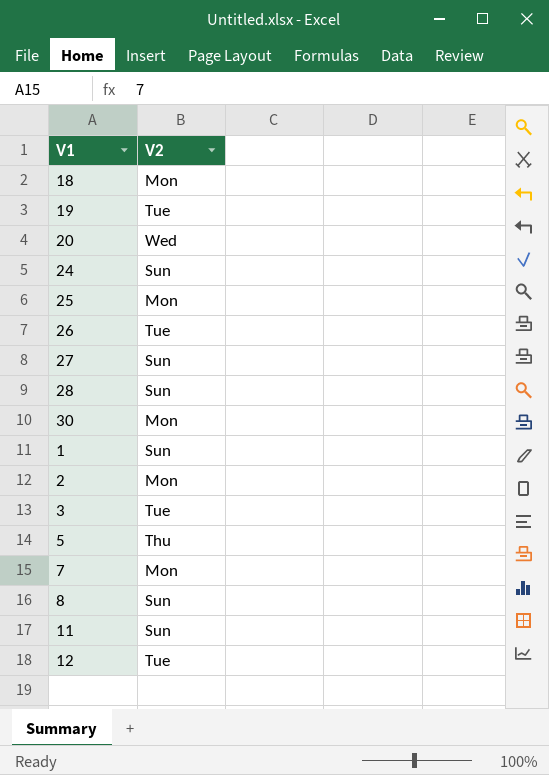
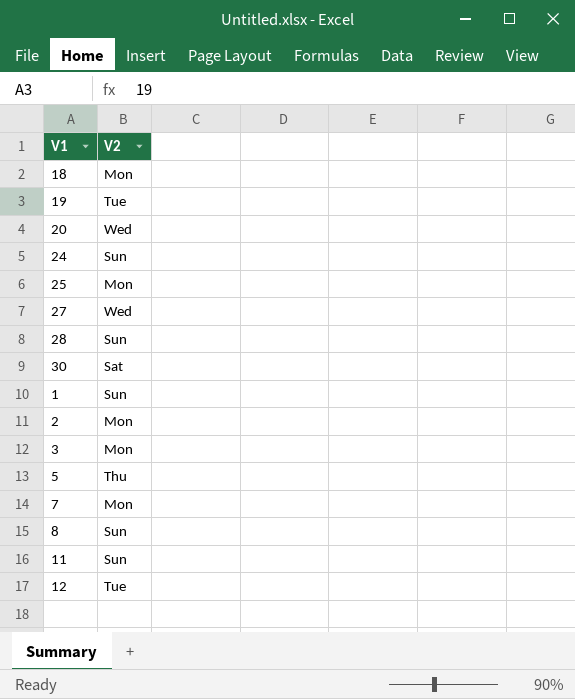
row 26: Tue -> none
27 | V2: Sun -> Wed
30 | V2: Mon -> Sat
3 | V2: Tue -> Mon

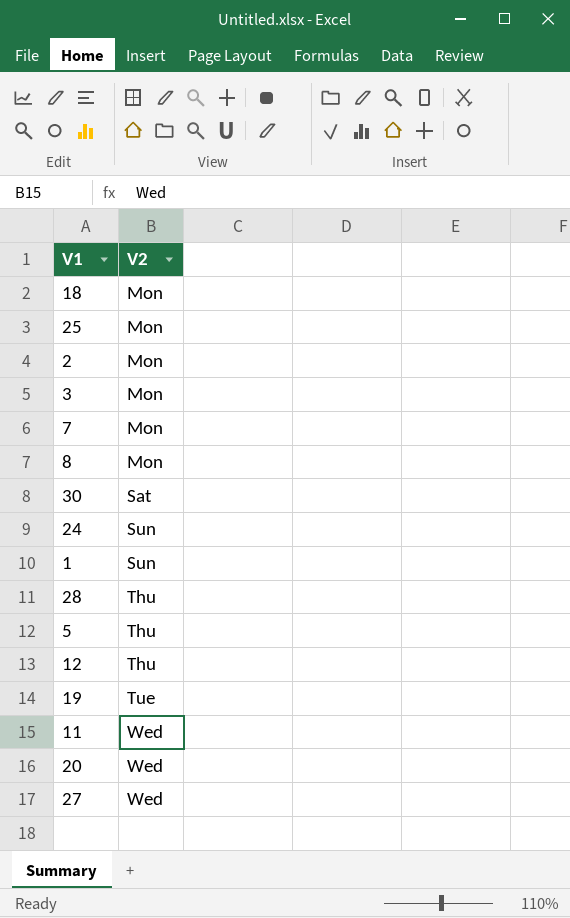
row order: none -> V2 ascending
8 | V2: Sun -> Mon
28 | V2: Sun -> Thu
12 | V2: Tue -> Thu
11 | V2: Sun -> Wed

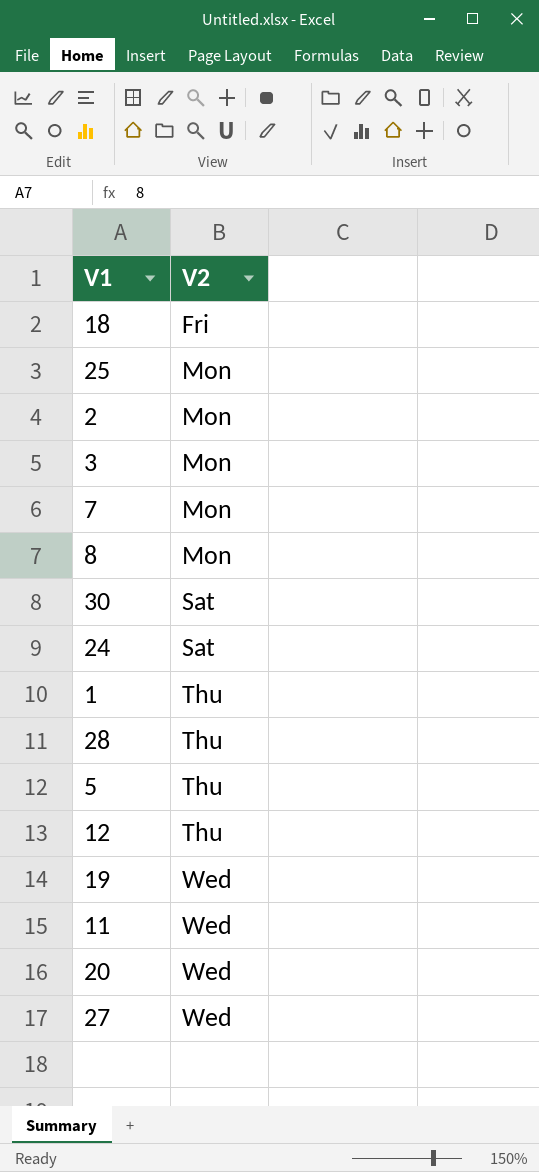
18 | V2: Mon -> Fri
24 | V2: Sun -> Sat
1 | V2: Sun -> Thu
19 | V2: Tue -> Wed

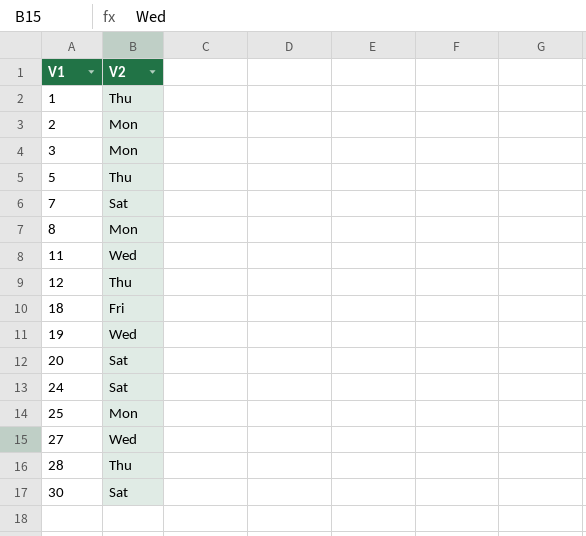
row order: V2 ascending -> V1 ascending
7 | V2: Mon -> Sat
20 | V2: Wed -> Sat

